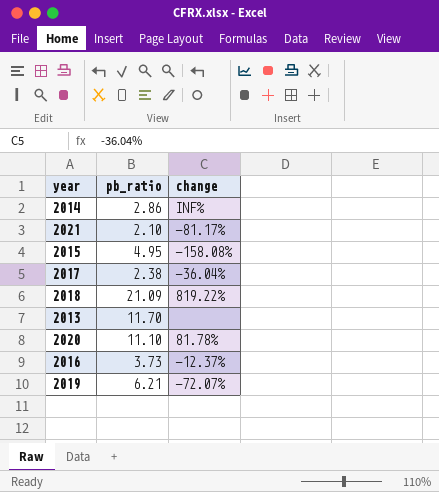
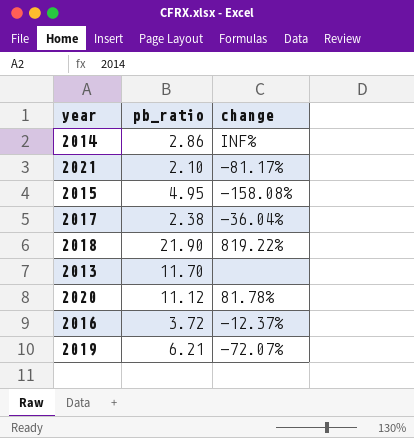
2018 | pb_ratio: 21.09 -> 21.90
2020 | pb_ratio: 11.10 -> 11.12
2016 | pb_ratio: 3.73 -> 3.72

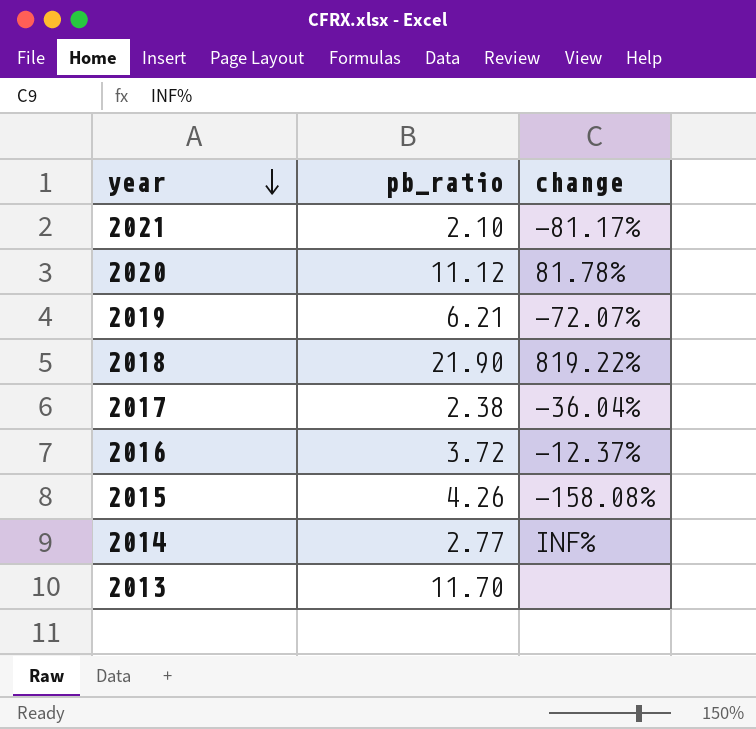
row order: none -> year descending
2015 | pb_ratio: 4.95 -> 4.26
2014 | pb_ratio: 2.86 -> 2.77

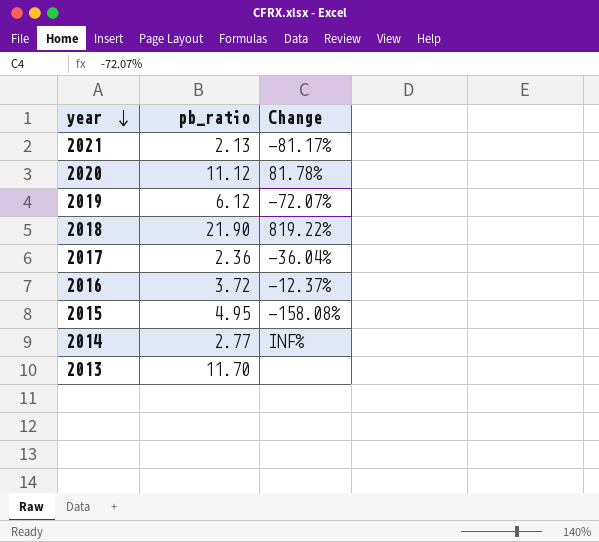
column name: change -> Change
2021 | pb_ratio: 2.10 -> 2.13
2019 | pb_ratio: 6.21 -> 6.12
2017 | pb_ratio: 2.38 -> 2.36
2015 | pb_ratio: 4.26 -> 4.95

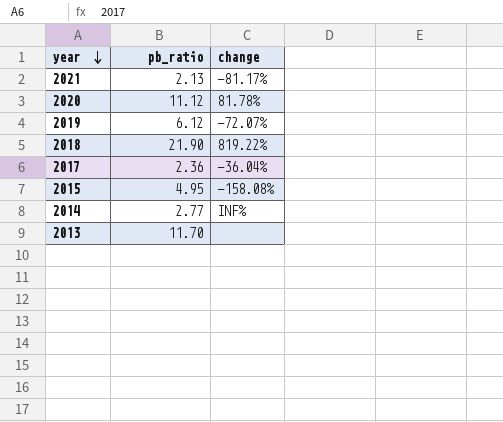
column name: Change -> change
row 2016: 3.72 | -12.37% -> none

